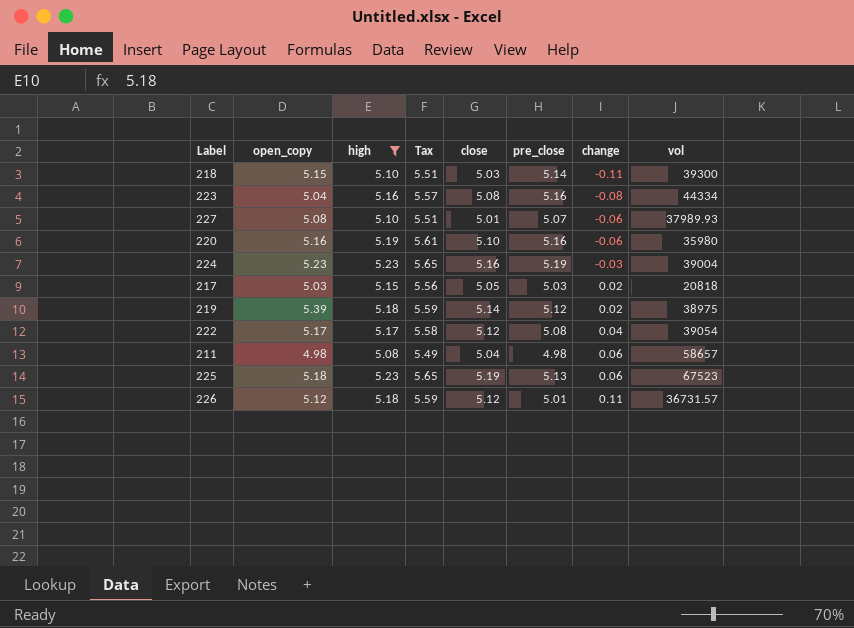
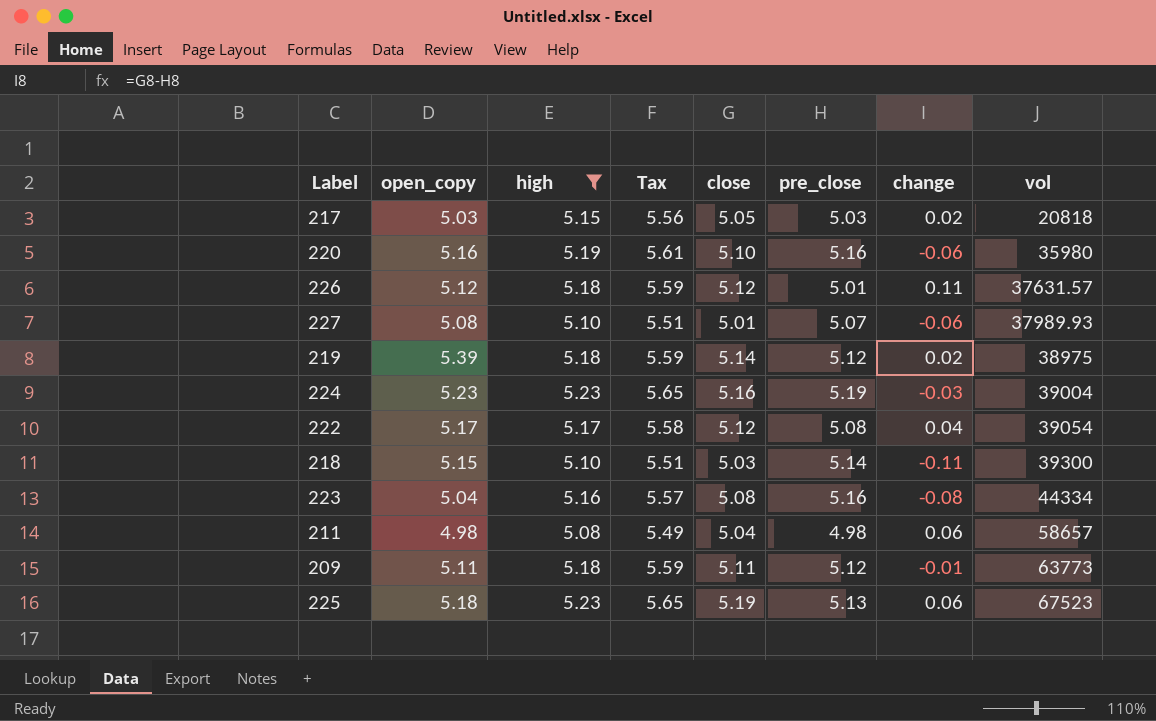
row order: change ascending -> vol ascending
226 | vol: 36731.57 -> 37631.57
row 209: none -> 5.11 | 5.18 | 5.59 | 5.11 | 5.12 | -0.01 | 63773

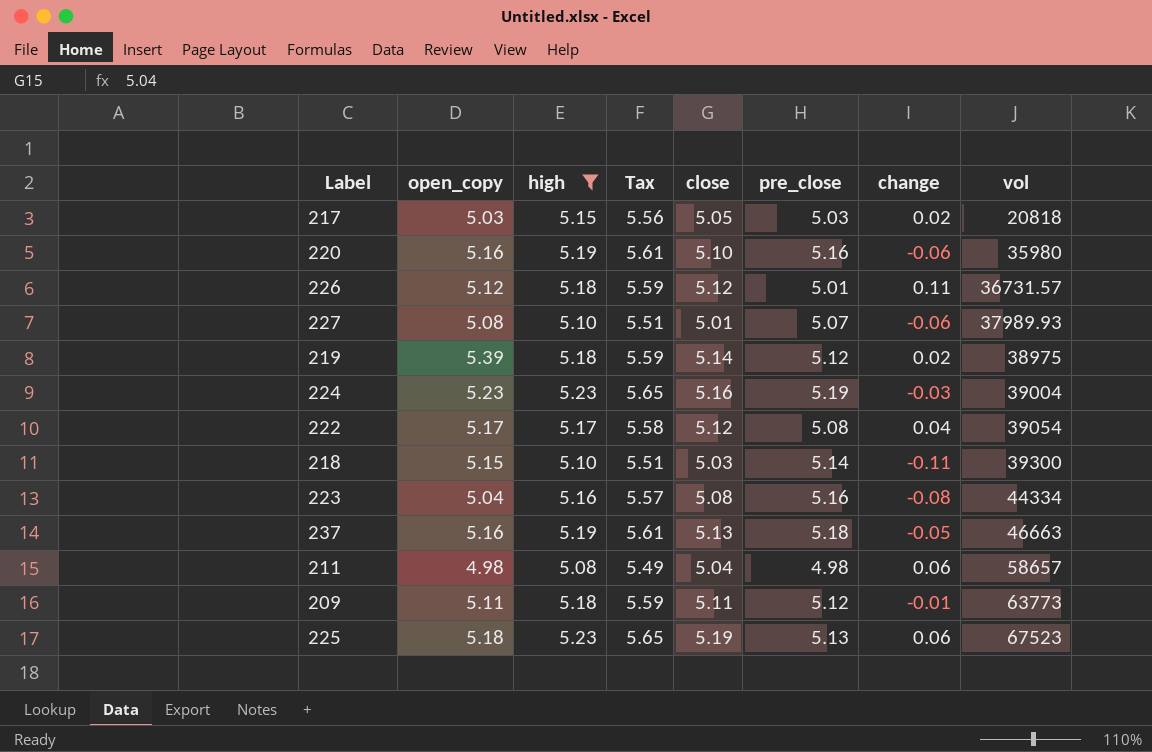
226 | vol: 37631.57 -> 36731.57
row 237: none -> 5.16 | 5.19 | 5.61 | 5.13 | 5.18 | -0.05 | 46663

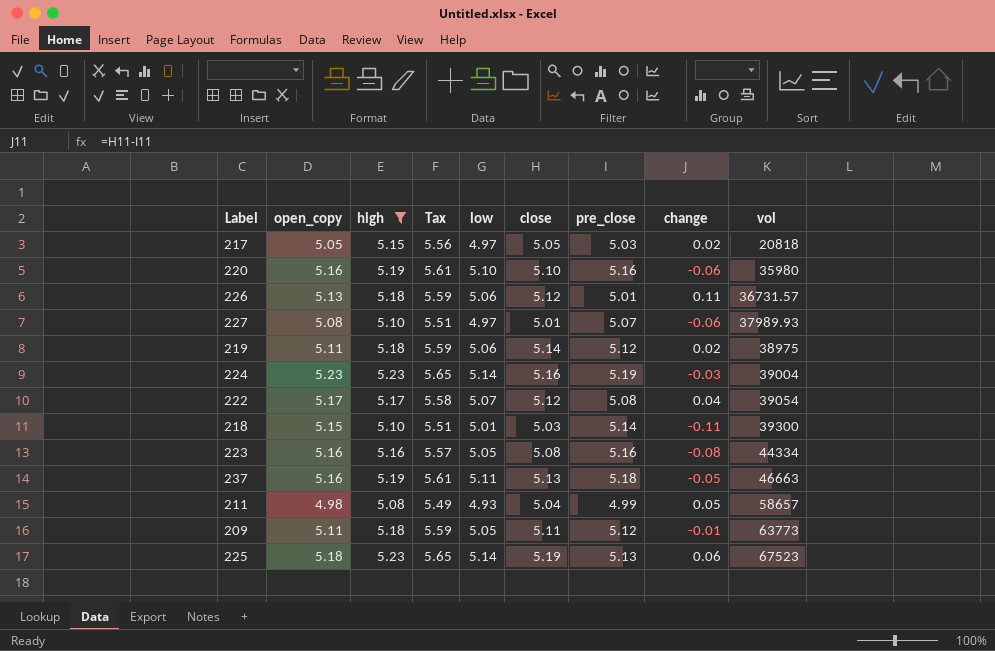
column low | position: none -> 5
217 | open_copy: 5.03 -> 5.05
226 | open_copy: 5.12 -> 5.13
219 | open_copy: 5.39 -> 5.11
223 | open_copy: 5.04 -> 5.16
211 | pre_close: 4.98 -> 4.99
211 | change: 0.06 -> 0.05

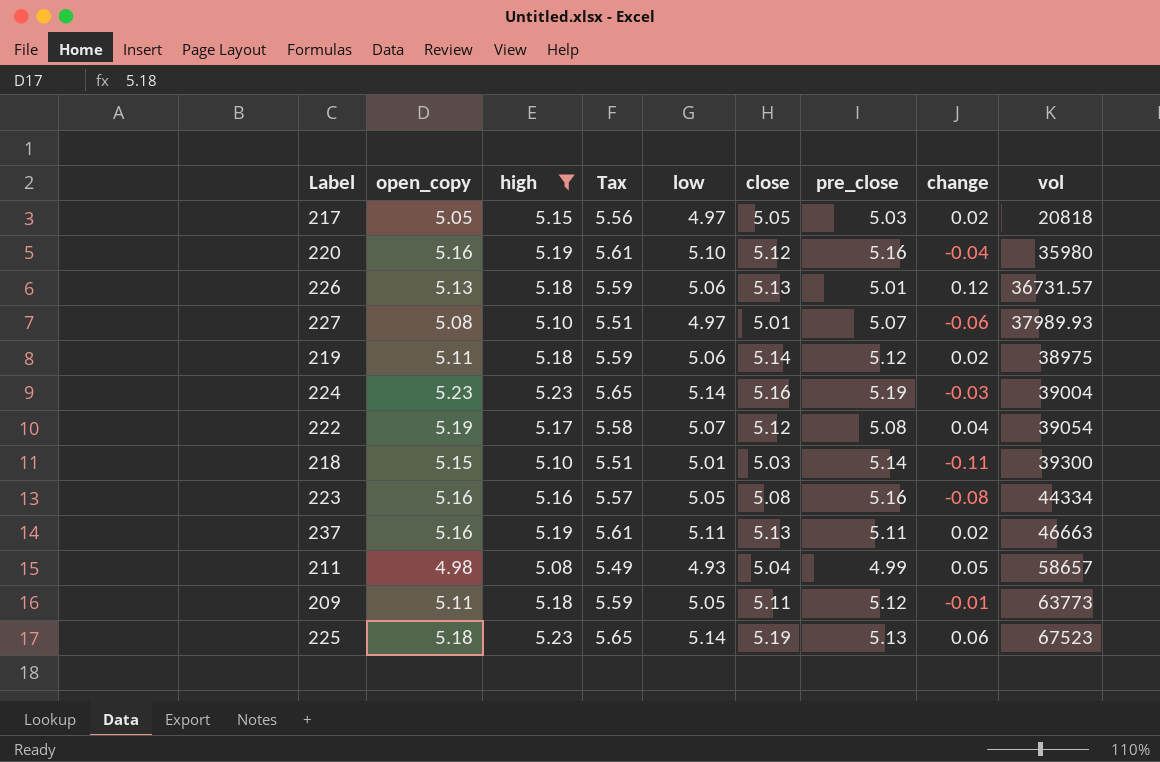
220 | close: 5.10 -> 5.12
220 | change: -0.06 -> -0.04
226 | close: 5.12 -> 5.13
226 | change: 0.11 -> 0.12
222 | open_copy: 5.17 -> 5.19
237 | pre_close: 5.18 -> 5.11
237 | change: -0.05 -> 0.02

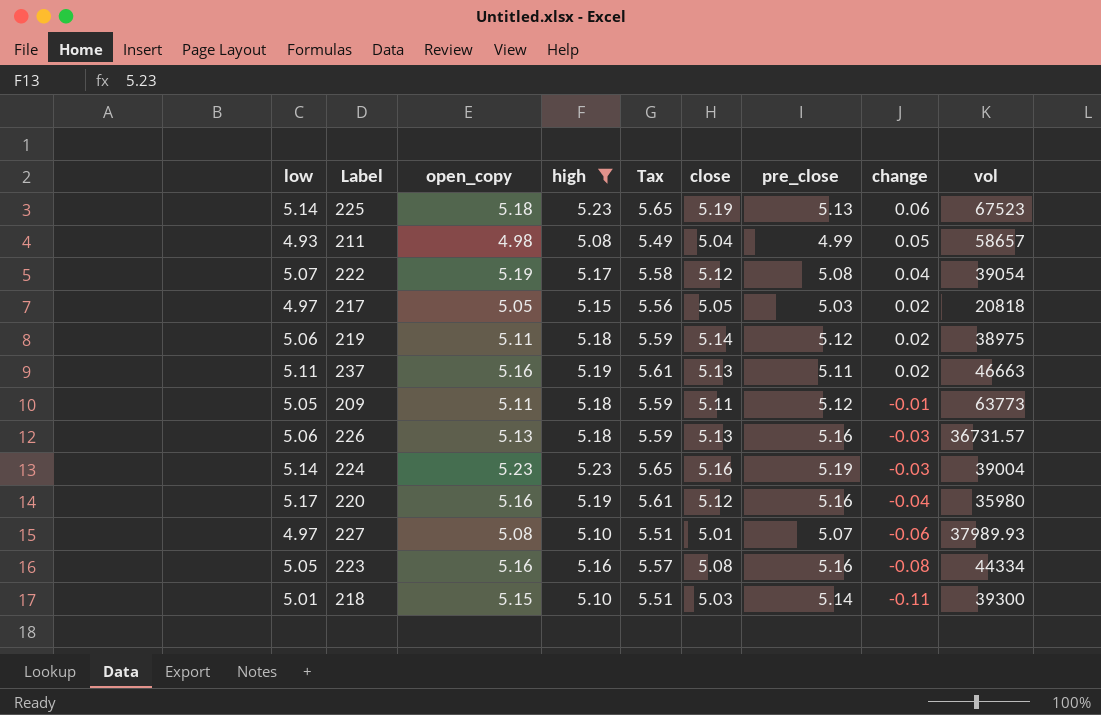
row order: vol ascending -> change descending
column low | position: 5 -> 1
226 | pre_close: 5.01 -> 5.16
226 | change: 0.12 -> -0.03
220 | low: 5.10 -> 5.17

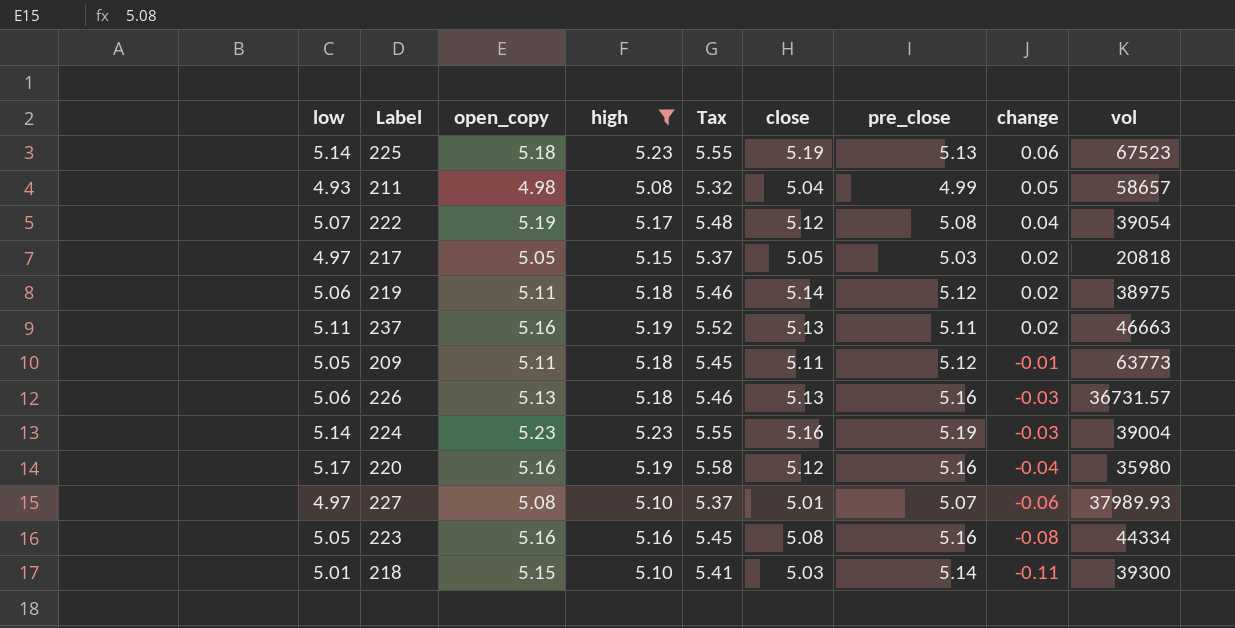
column Tax | formula: [high] * 1.08 -> [low] * 1.08

